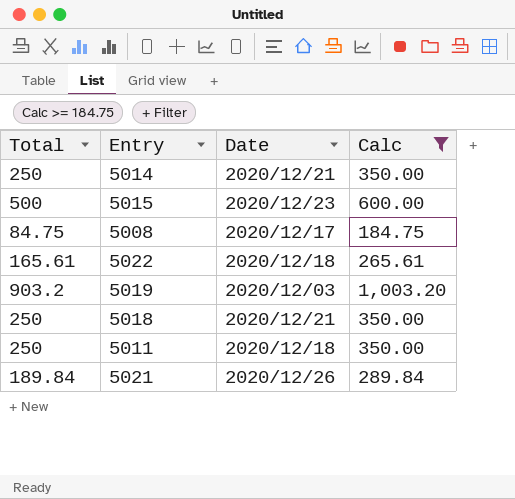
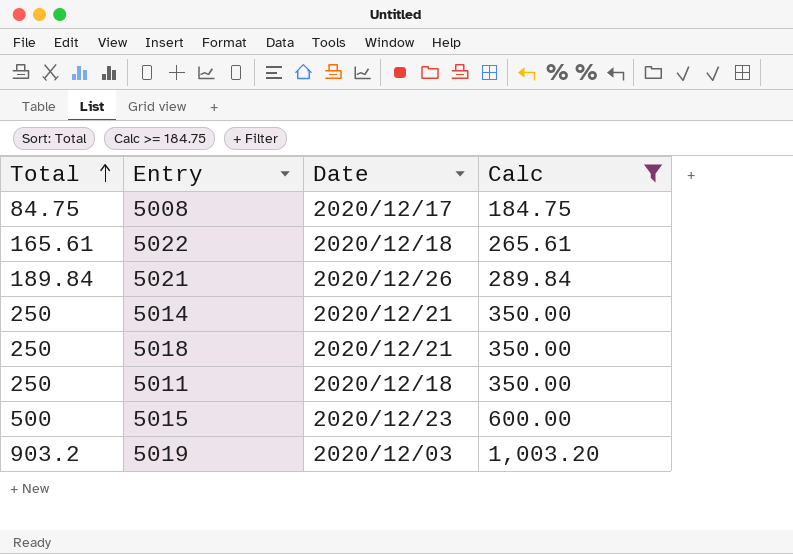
row order: none -> Total ascending

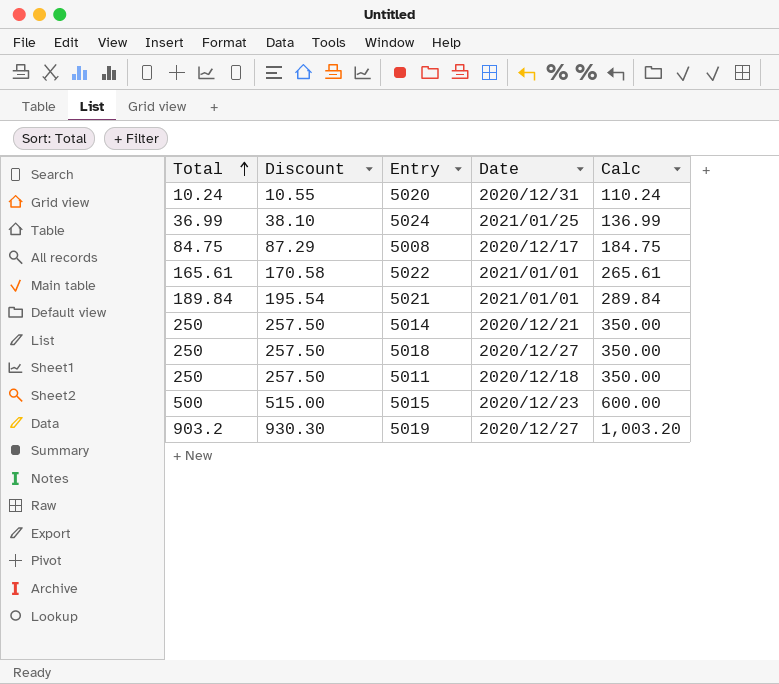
filter: Calc >= 184.75 -> none
column Discount | formula: none -> [Total] * 1.03
5022 | Date: 2020/12/18 -> 2021/01/01
5021 | Date: 2020/12/26 -> 2021/01/01
5018 | Date: 2020/12/21 -> 2020/12/27
5019 | Date: 2020/12/03 -> 2020/12/27

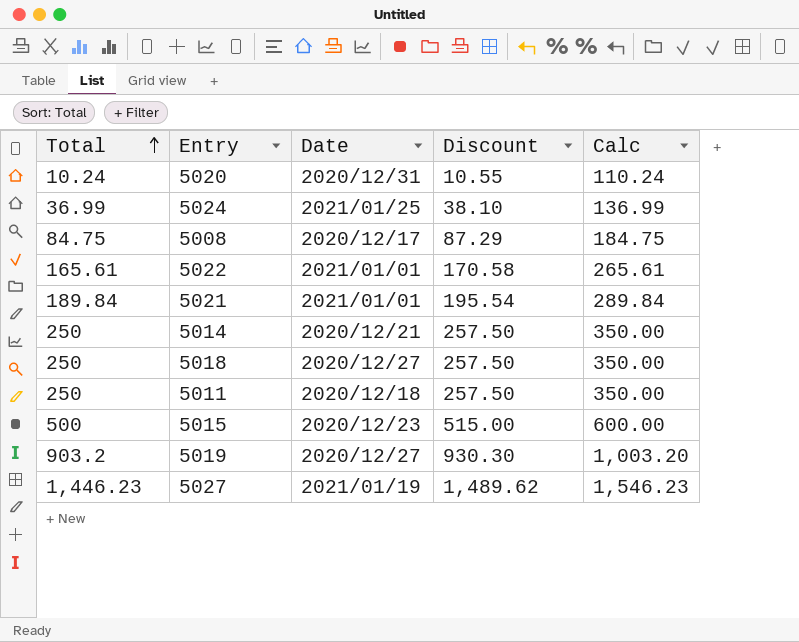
column Discount | position: 2 -> 4
row 5027: none -> 1,446.23 | 2021/01/19 | 1,489.62 | 1,546.23

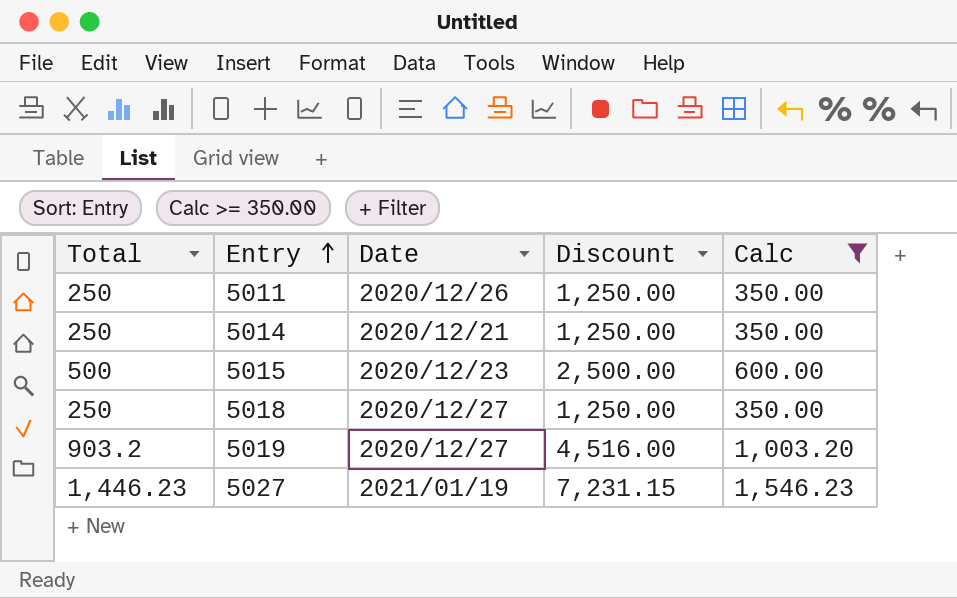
filter: none -> Calc >= 350.00
row order: Total ascending -> Entry ascending
column Discount | formula: [Total] * 1.03 -> [Total] * 5
5011 | Date: 2020/12/18 -> 2020/12/26

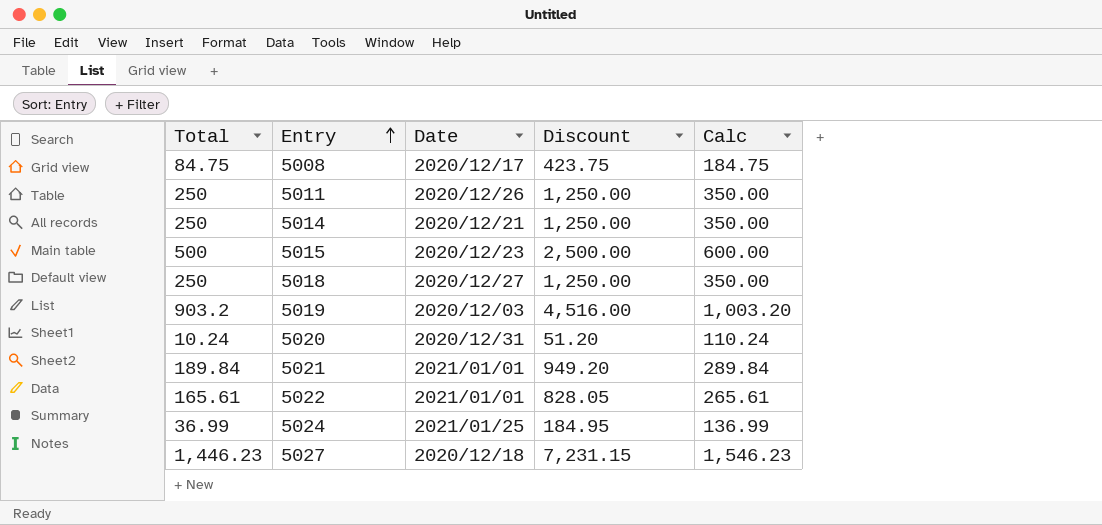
filter: Calc >= 350.00 -> none
5019 | Date: 2020/12/27 -> 2020/12/03
5027 | Date: 2021/01/19 -> 2020/12/18

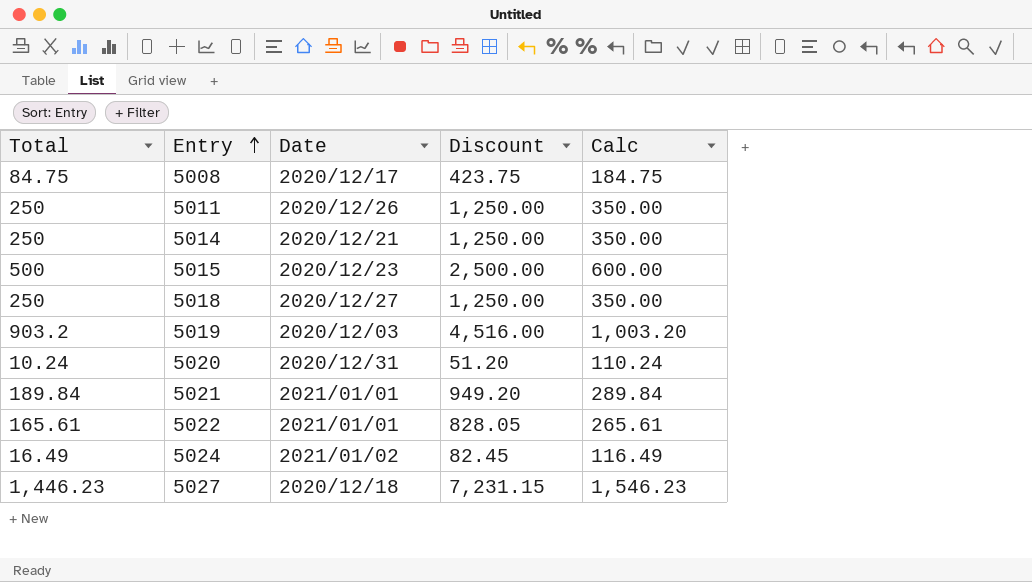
5024 | Total: 36.99 -> 16.49
5024 | Date: 2021/01/25 -> 2021/01/02
5024 | Discount: 184.95 -> 82.45
5024 | Calc: 136.99 -> 116.49

